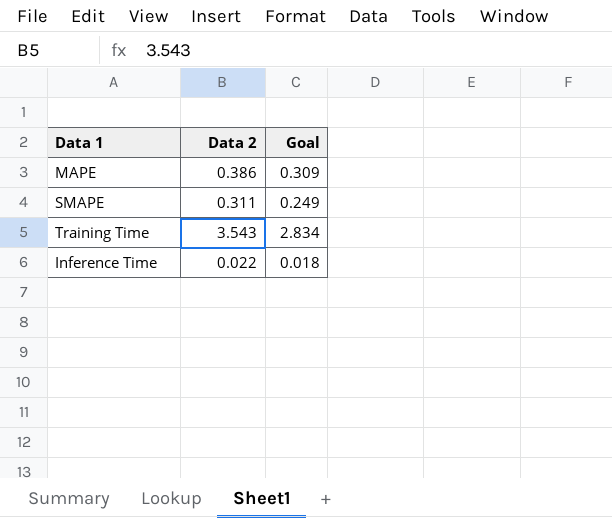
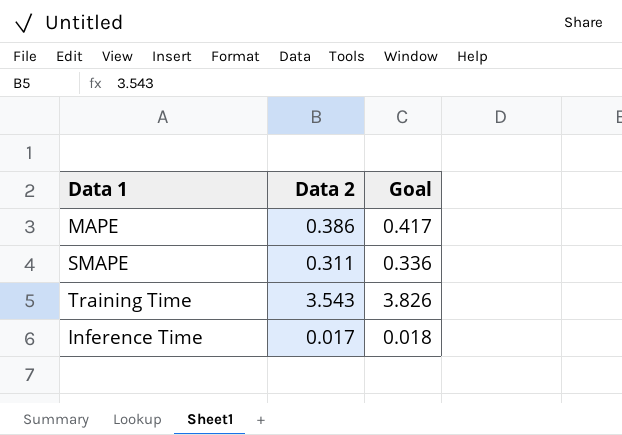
column Goal | formula: [Data 2] * 0.8 -> [Data 2] * 1.08
Inference Time | Data 2: 0.022 -> 0.017

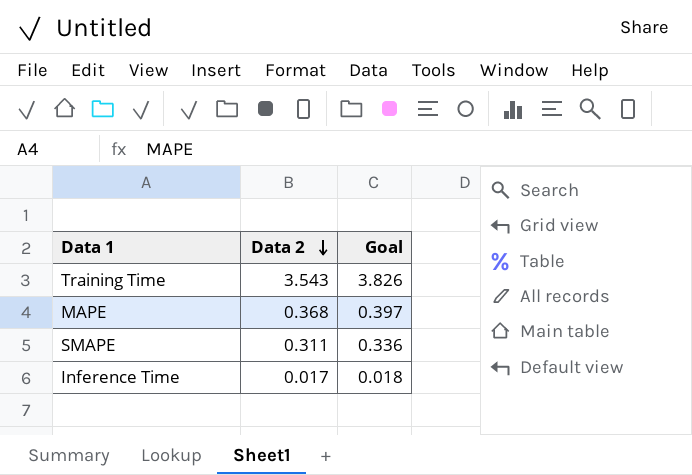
row order: none -> Data 2 descending
MAPE | Data 2: 0.386 -> 0.368
MAPE | Goal: 0.417 -> 0.397

